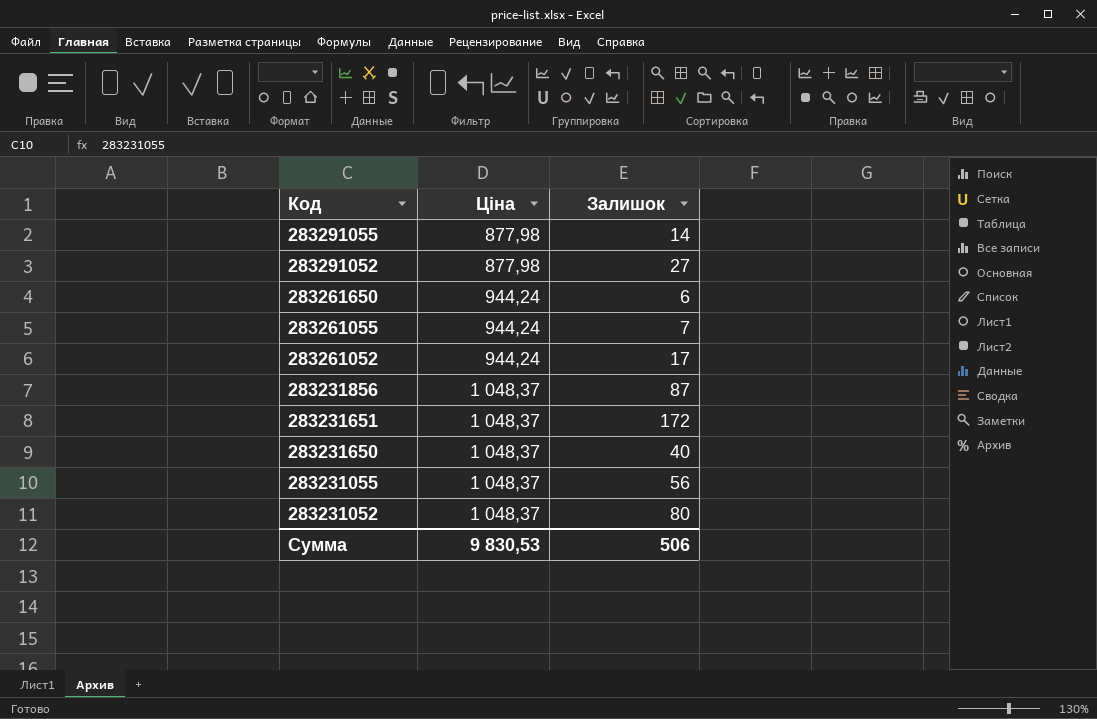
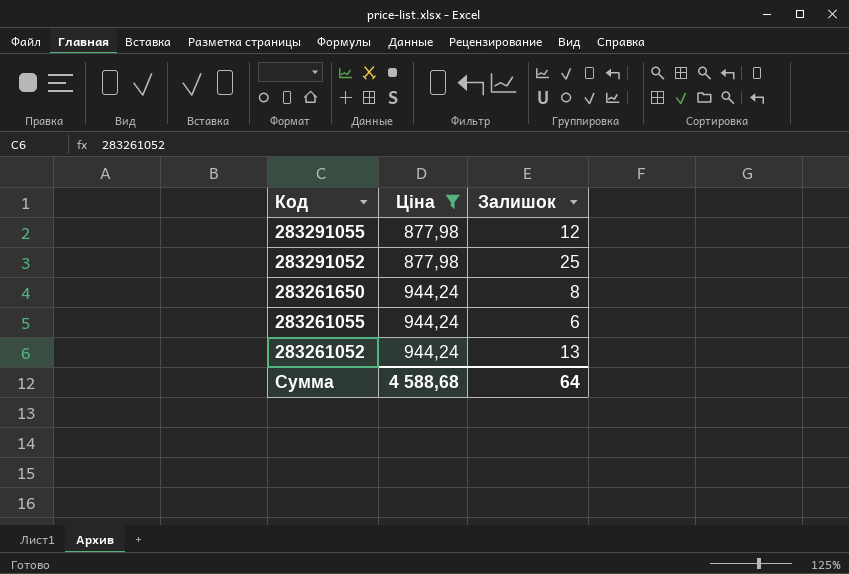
filter: none -> Ціна != 1 048,37
283291055 | Залишок: 14 -> 12
283291052 | Залишок: 27 -> 25
283261650 | Залишок: 6 -> 8
283261055 | Залишок: 7 -> 6
283261052 | Залишок: 17 -> 13
Сумма | Ціна: 9 830,53 -> 4 588,68
Сумма | Залишок: 506 -> 64

